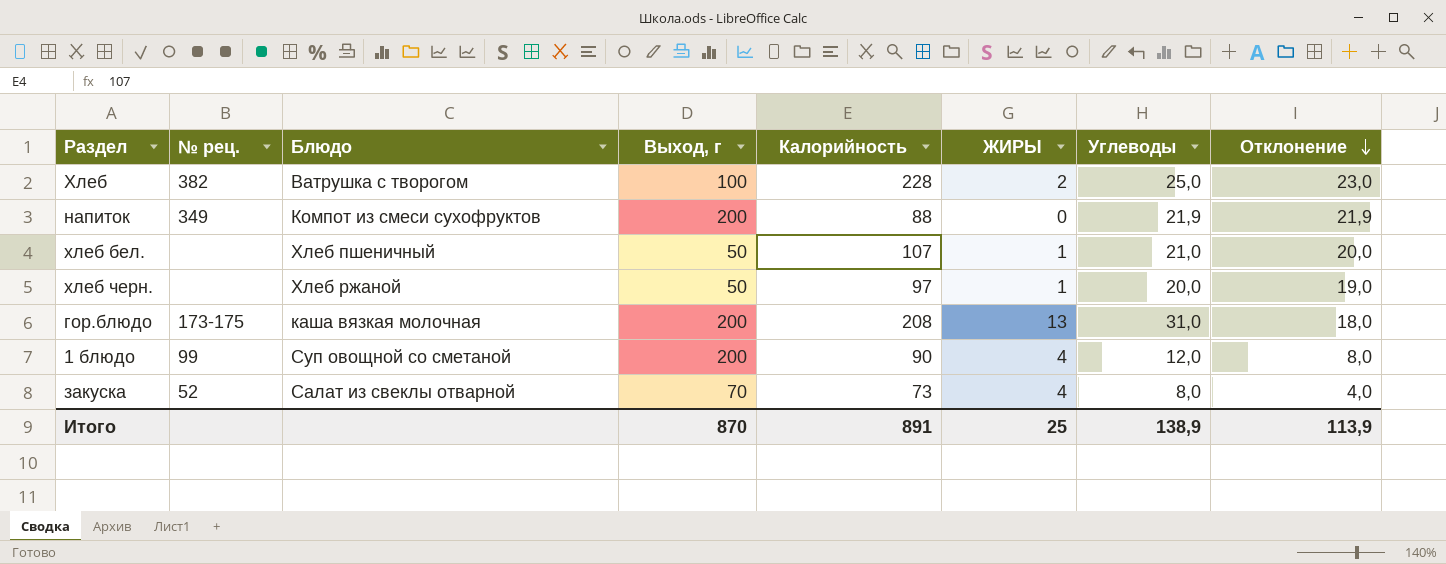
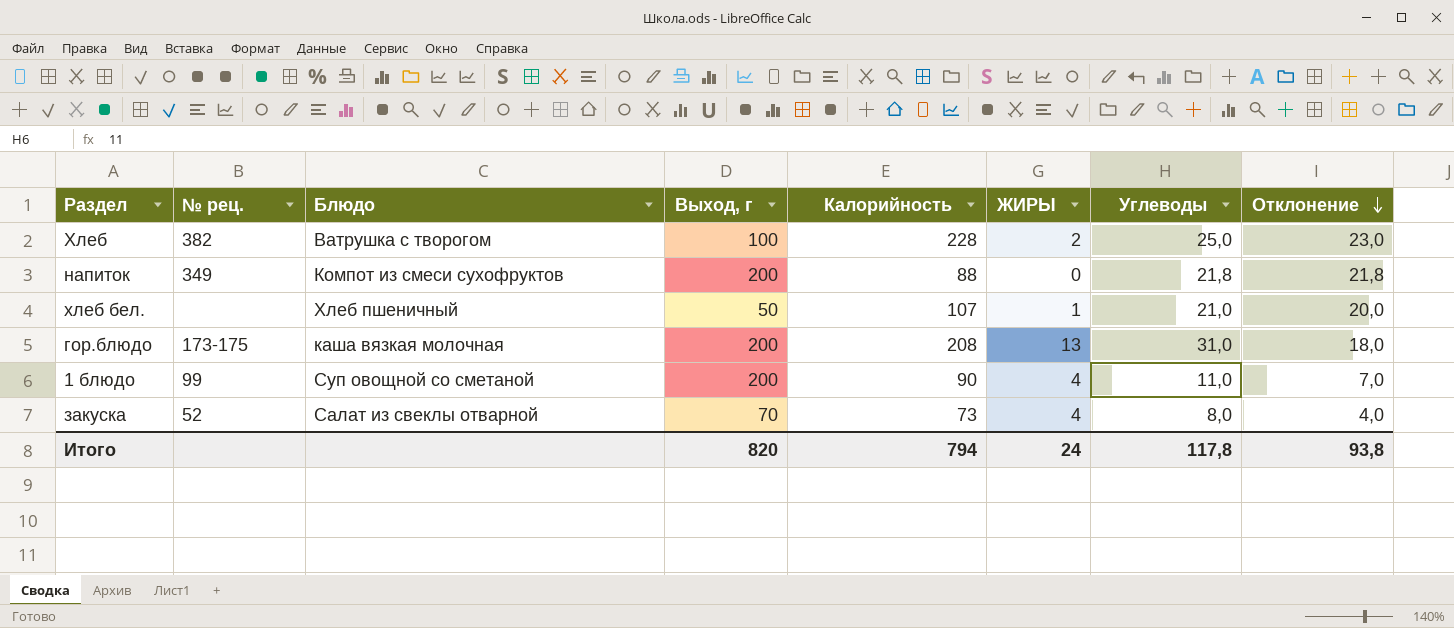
row хлеб черн.: none | Хлеб ржаной | 50 | 97 | 1 | 20,0 | 19,0 -> none
напиток | Углеводы: 21,9 -> 21,8
напиток | Отклонение: 21,9 -> 21,8
1 блюдо | Углеводы: 12,0 -> 11,0
1 блюдо | Отклонение: 8,0 -> 7,0
Итого | Выход, г: 870 -> 820
Итого | Калорийность: 891 -> 794
Итого | ЖИРЫ: 25 -> 24
Итого | Углеводы: 138,9 -> 117,8
Итого | Отклонение: 113,9 -> 93,8

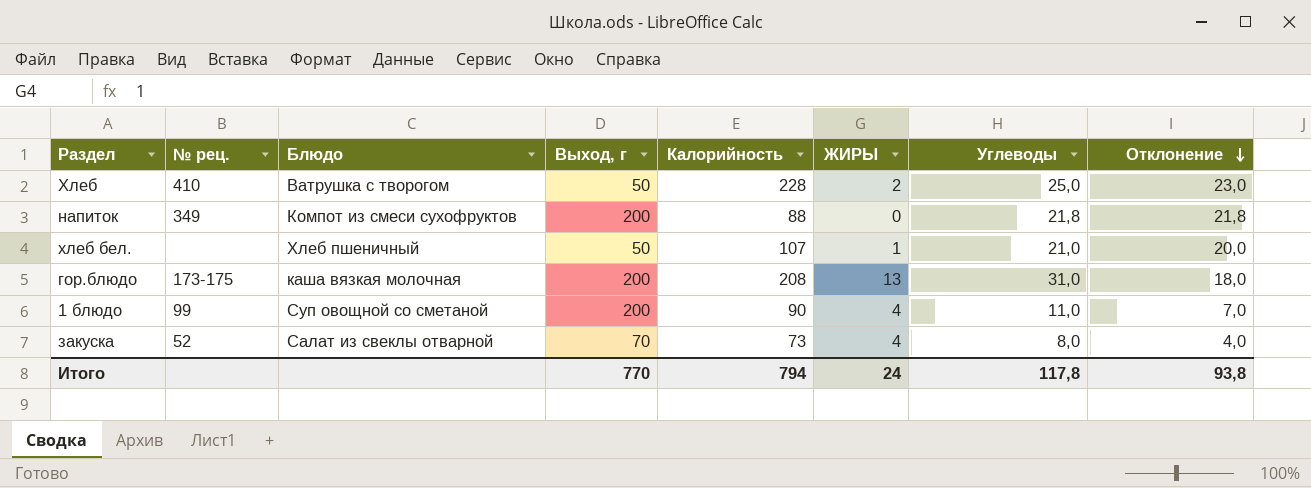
Хлеб | № рец.: 382 -> 410
Хлеб | Выход, г: 100 -> 50
Итого | Выход, г: 820 -> 770

